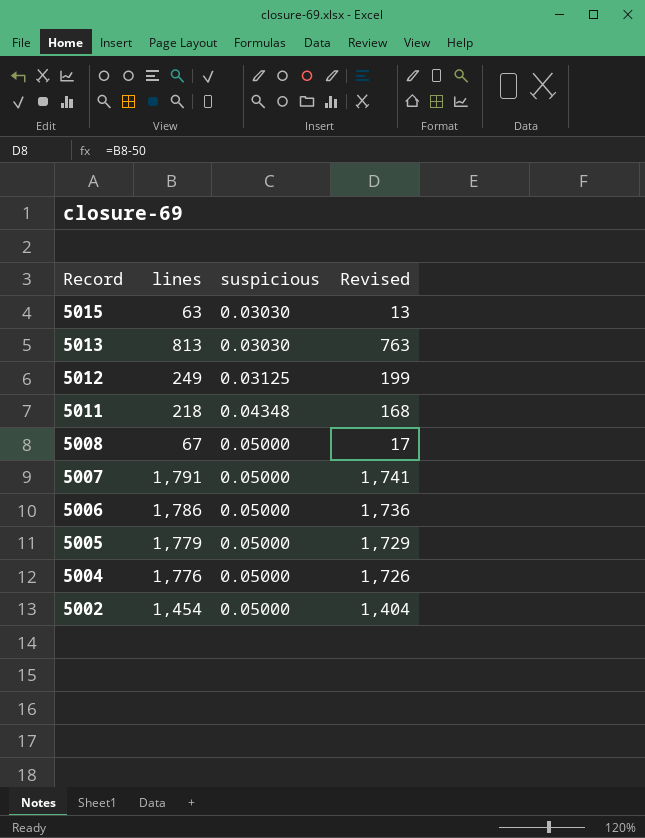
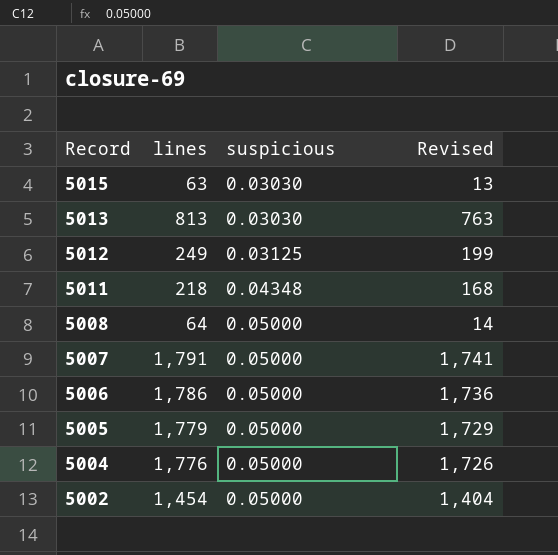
5008 | lines: 67 -> 64
5008 | Revised: 17 -> 14

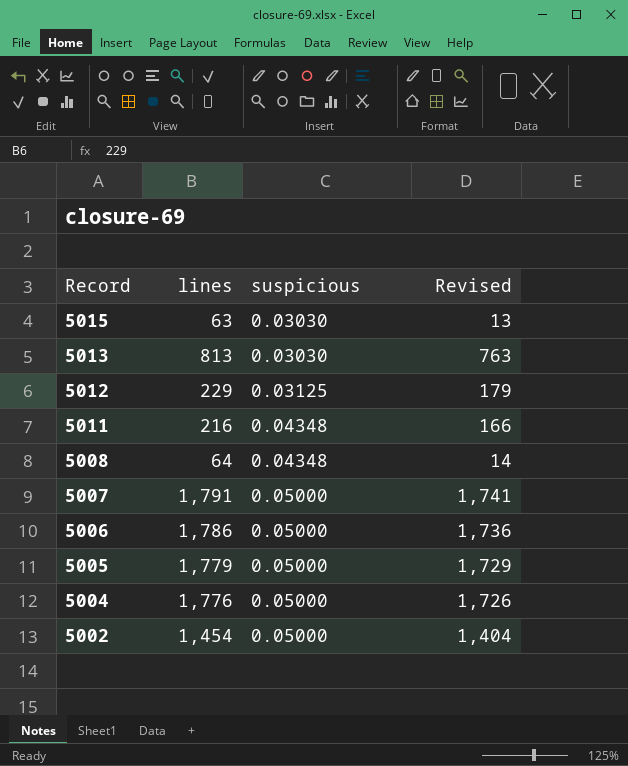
5012 | lines: 249 -> 229
5012 | Revised: 199 -> 179
5011 | lines: 218 -> 216
5011 | Revised: 168 -> 166
5008 | suspicious: 0.05000 -> 0.04348

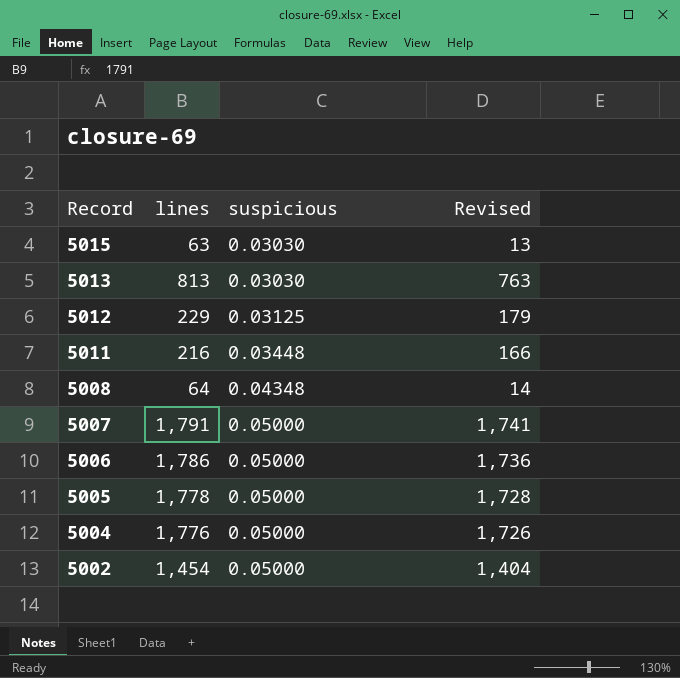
5011 | suspicious: 0.04348 -> 0.03448
5005 | lines: 1,779 -> 1,778
5005 | Revised: 1,729 -> 1,728

